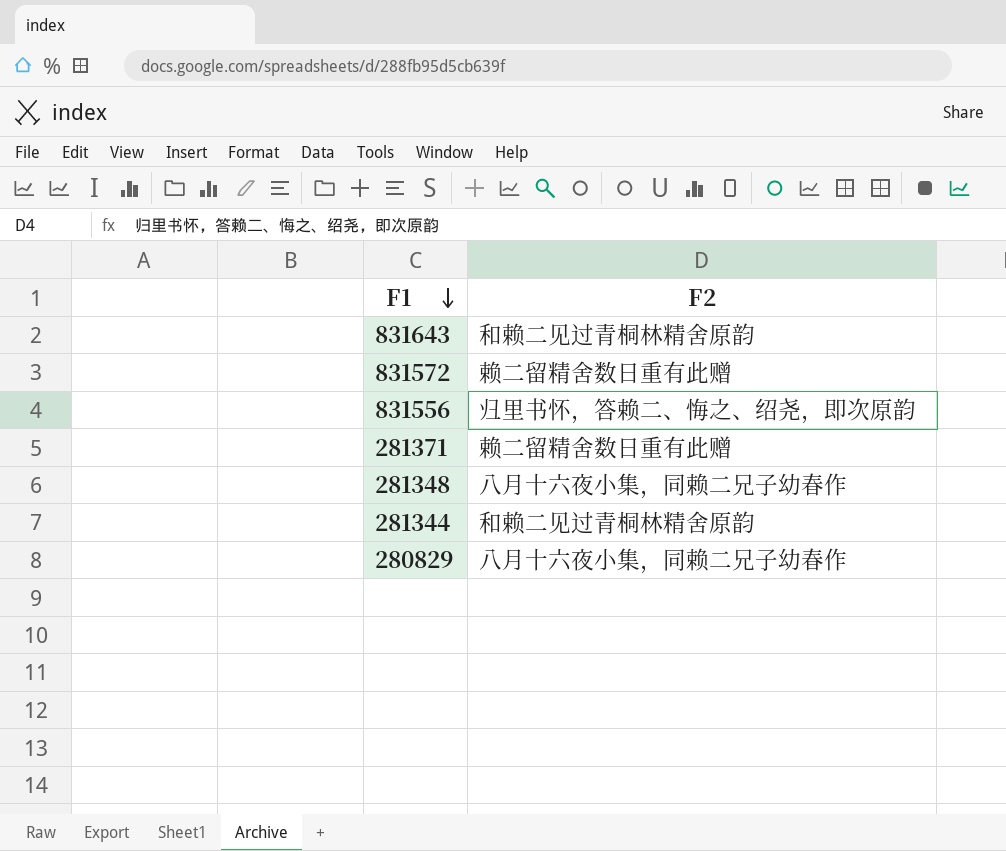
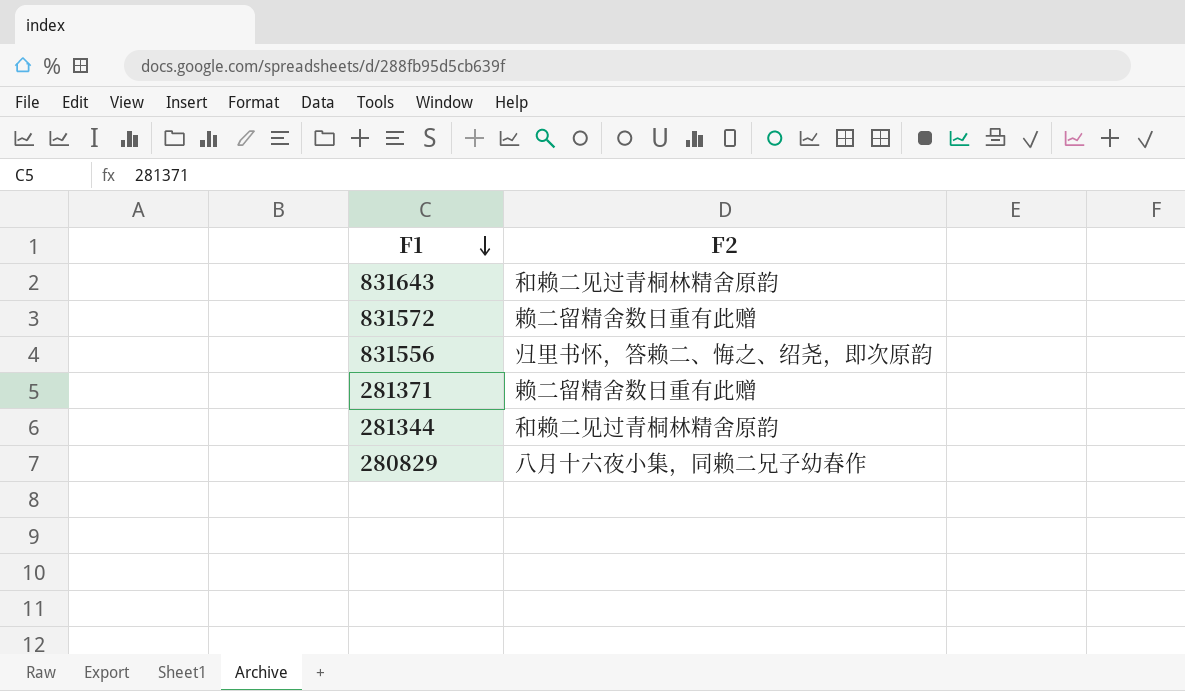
row 281348: 八月十六夜小集，同赖二兄子幼春作 -> none

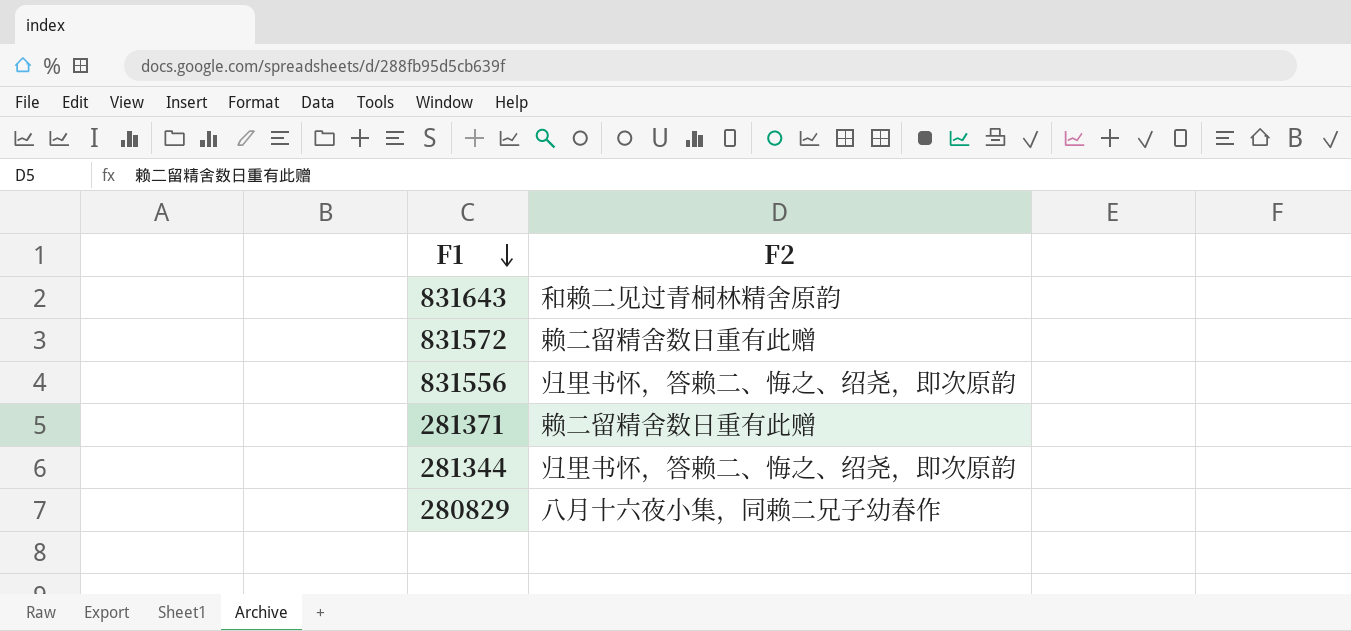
281344 | F2: 和赖二见过青桐林精舍原韵 -> 归里书怀，答赖二、悔之、绍尧，即次原韵

